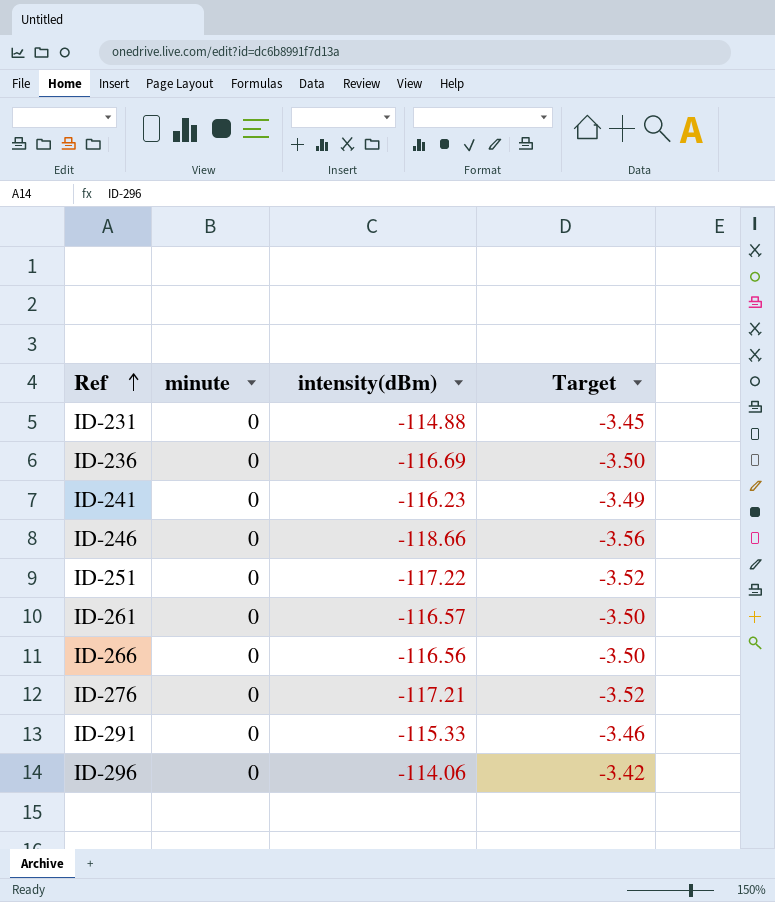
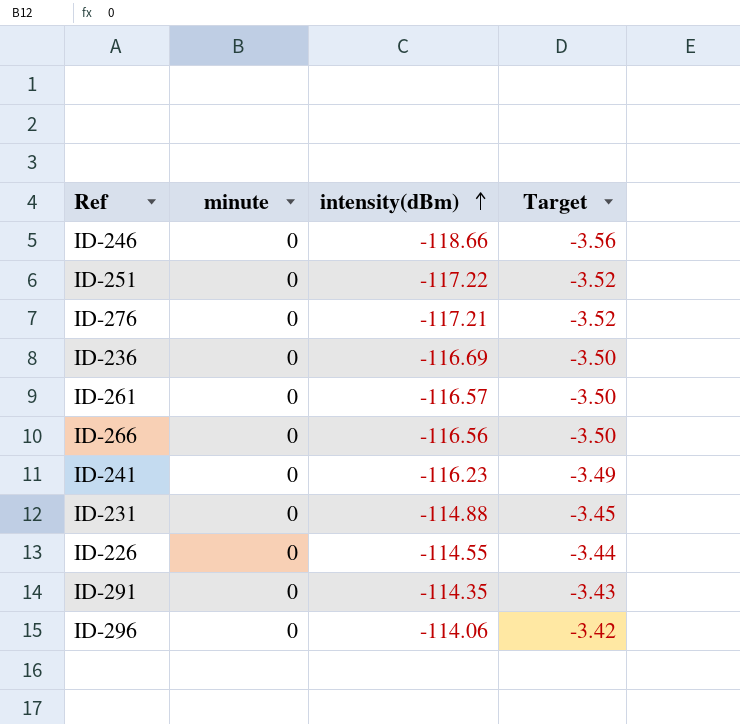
row order: Ref ascending -> intensity(dBm) ascending
row ID-226: none -> 0 | -114.55 | -3.44
ID-291 | intensity(dBm): -115.33 -> -114.35
ID-291 | Target: -3.46 -> -3.43

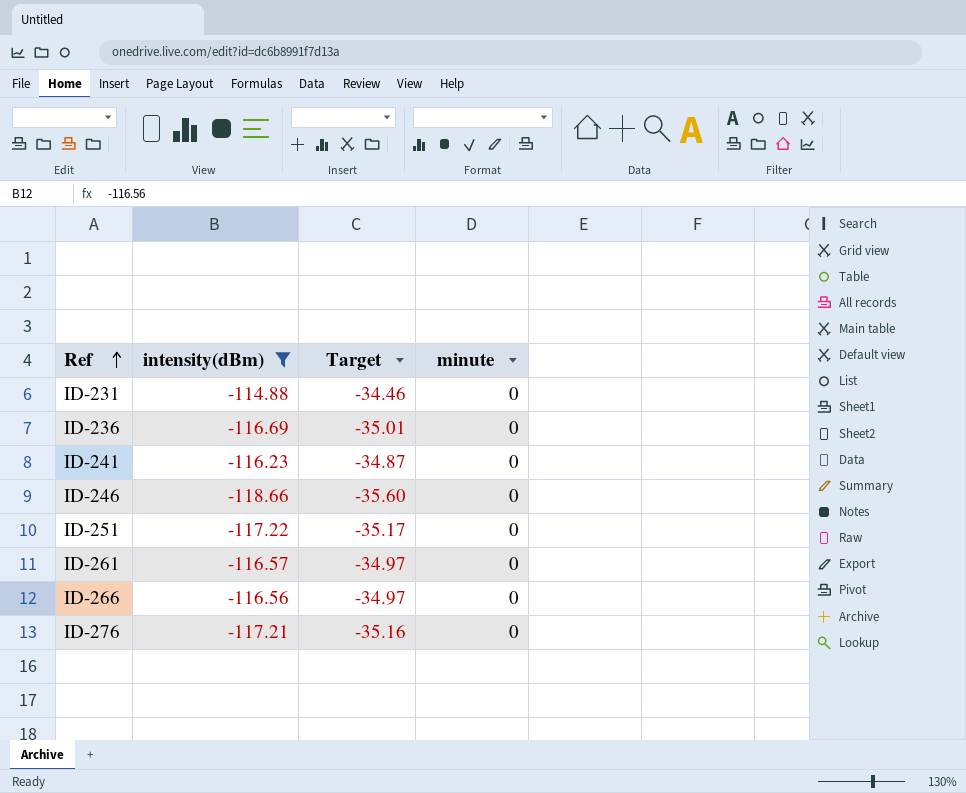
filter: none -> intensity(dBm) <= -114.88
row order: intensity(dBm) ascending -> Ref ascending
column Target | formula: [intensity(dBm)] * 0.03 -> [intensity(dBm)] * 0.3
column minute | position: 2 -> 4

